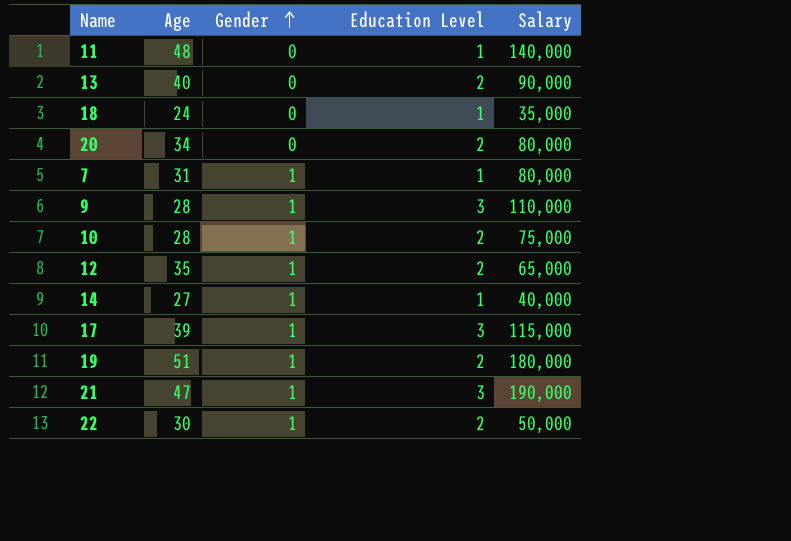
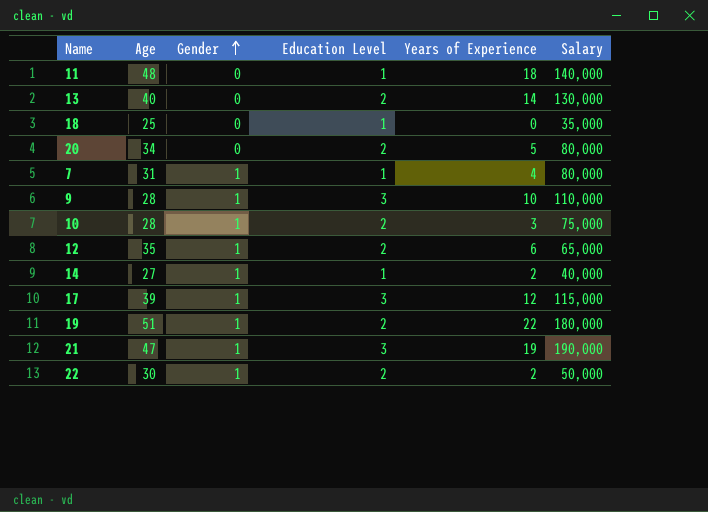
column Years of Experience | position: none -> 5
13 | Salary: 90,000 -> 130,000
18 | Age: 24 -> 25

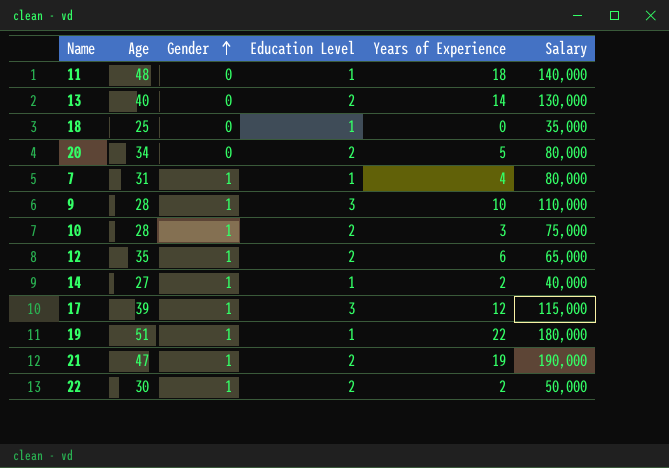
19 | Education Level: 2 -> 1
21 | Education Level: 3 -> 2

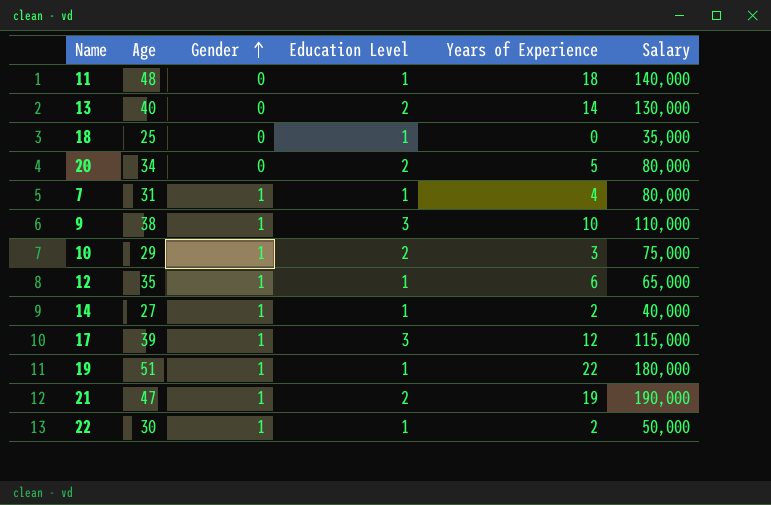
9 | Age: 28 -> 38
10 | Age: 28 -> 29
12 | Education Level: 2 -> 1
22 | Education Level: 2 -> 1

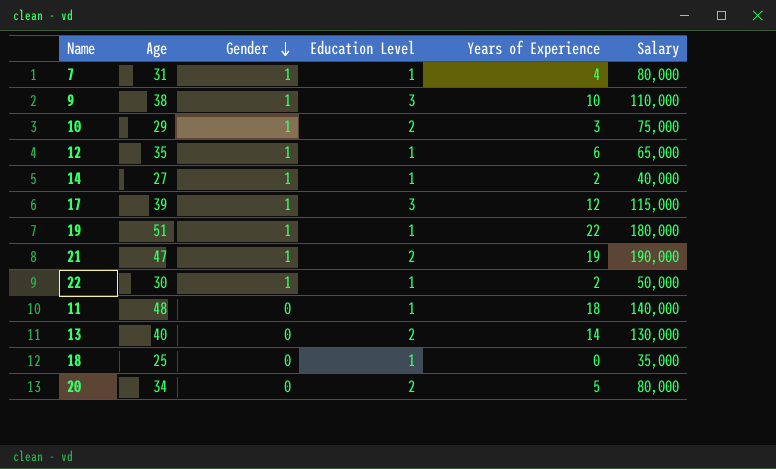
row order: Gender ascending -> Gender descending

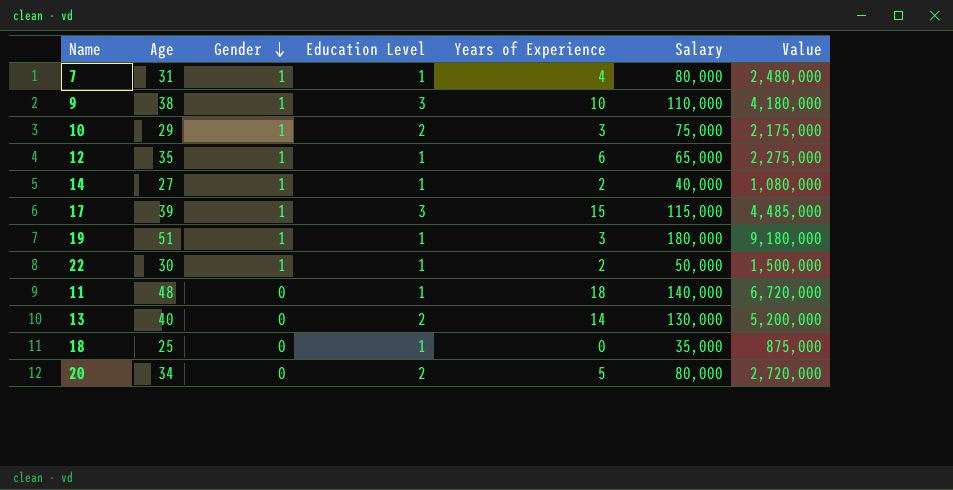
column Value | formula: none -> [Age] * [Salary]
row 21: 47 | 1 | 2 | 19 | 190,000 -> none
17 | Years of Experience: 12 -> 15
19 | Years of Experience: 22 -> 3

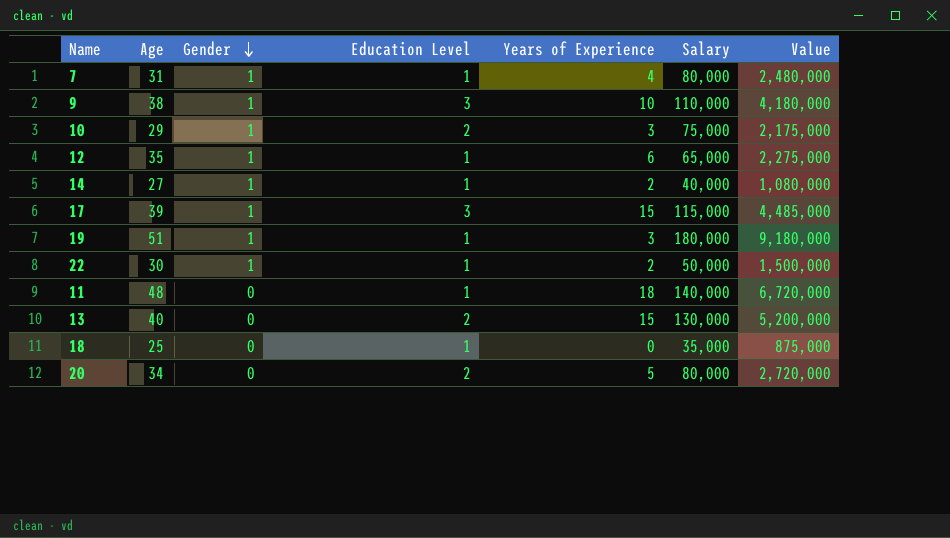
13 | Years of Experience: 14 -> 15

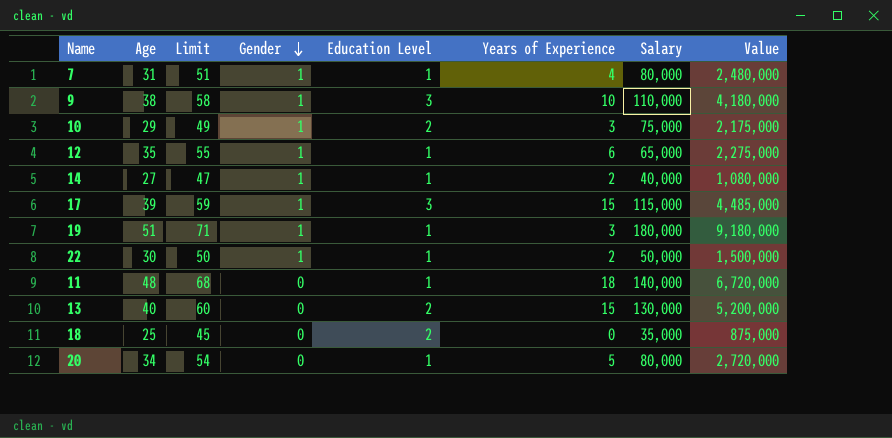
column Limit | formula: none -> [Age] + 20
18 | Education Level: 1 -> 2
20 | Education Level: 2 -> 1

